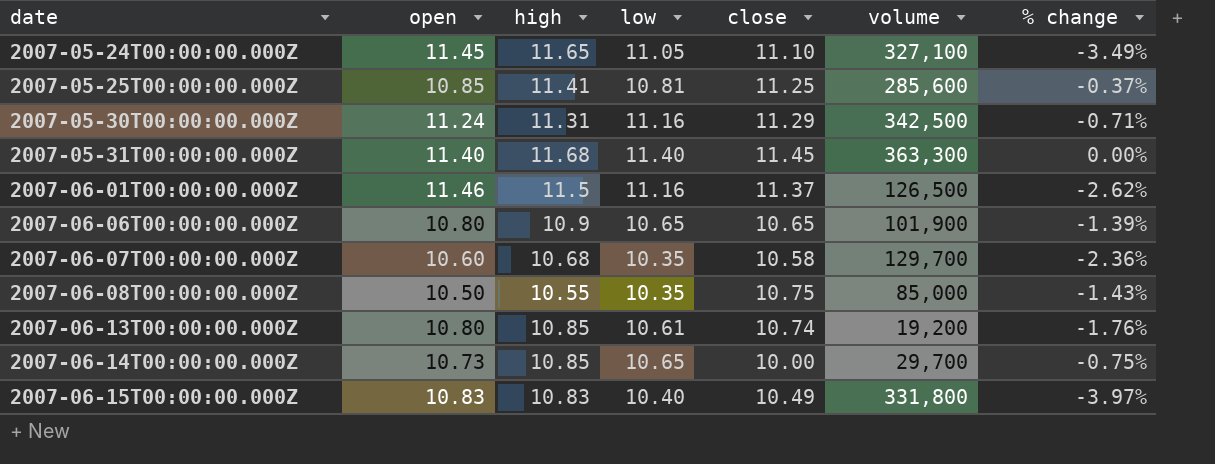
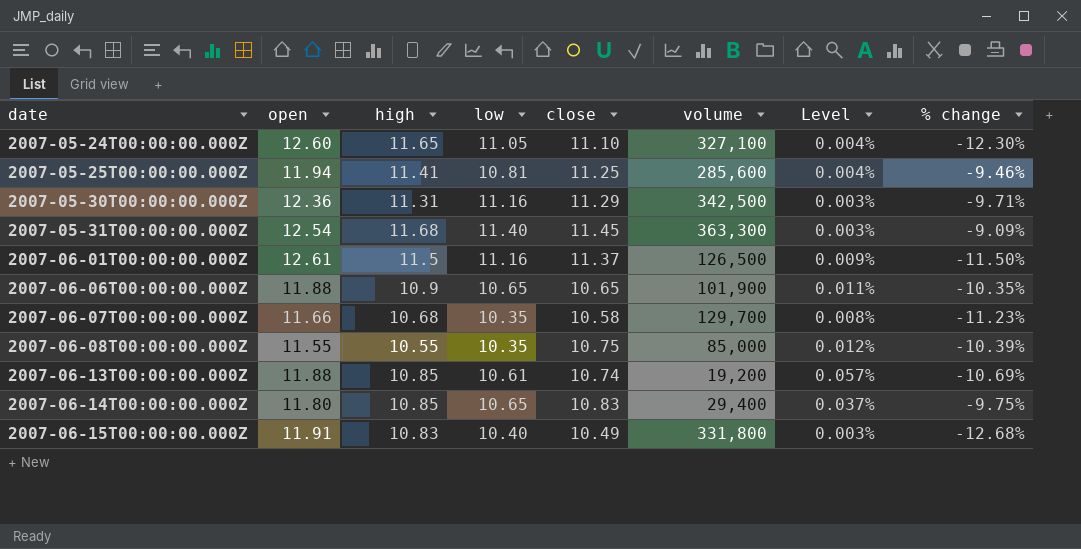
column Level | formula: none -> [high] / [volume]
2007-05-24T00:00:00.000Z | open: 11.45 -> 12.60
2007-05-24T00:00:00.000Z | % change: -3.49% -> -12.30%
2007-05-25T00:00:00.000Z | open: 10.85 -> 11.94
2007-05-25T00:00:00.000Z | % change: -0.37% -> -9.46%
2007-05-30T00:00:00.000Z | open: 11.24 -> 12.36
2007-05-30T00:00:00.000Z | % change: -0.71% -> -9.71%
2007-05-31T00:00:00.000Z | open: 11.40 -> 12.54
2007-05-31T00:00:00.000Z | % change: 0.00% -> -9.09%
2007-06-01T00:00:00.000Z | open: 11.46 -> 12.61
2007-06-01T00:00:00.000Z | % change: -2.62% -> -11.50%
2007-06-06T00:00:00.000Z | open: 10.80 -> 11.88
2007-06-06T00:00:00.000Z | % change: -1.39% -> -10.35%
2007-06-07T00:00:00.000Z | open: 10.60 -> 11.66
2007-06-07T00:00:00.000Z | % change: -2.36% -> -11.23%
2007-06-08T00:00:00.000Z | open: 10.50 -> 11.55
2007-06-08T00:00:00.000Z | % change: -1.43% -> -10.39%
2007-06-13T00:00:00.000Z | open: 10.80 -> 11.88
2007-06-13T00:00:00.000Z | % change: -1.76% -> -10.69%
2007-06-14T00:00:00.000Z | open: 10.73 -> 11.80
2007-06-14T00:00:00.000Z | close: 10.00 -> 10.83
2007-06-14T00:00:00.000Z | volume: 29,700 -> 29,400
2007-06-14T00:00:00.000Z | % change: -0.75% -> -9.75%
2007-06-15T00:00:00.000Z | open: 10.83 -> 11.91
2007-06-15T00:00:00.000Z | % change: -3.97% -> -12.68%

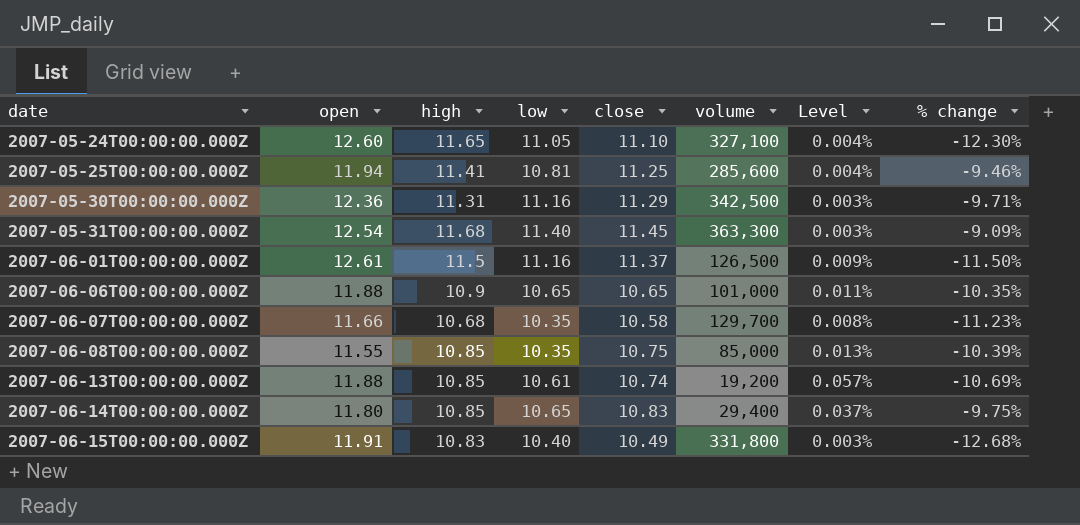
2007-06-06T00:00:00.000Z | volume: 101,900 -> 101,000
2007-06-08T00:00:00.000Z | high: 10.55 -> 10.85
2007-06-08T00:00:00.000Z | Level: 0.012% -> 0.013%

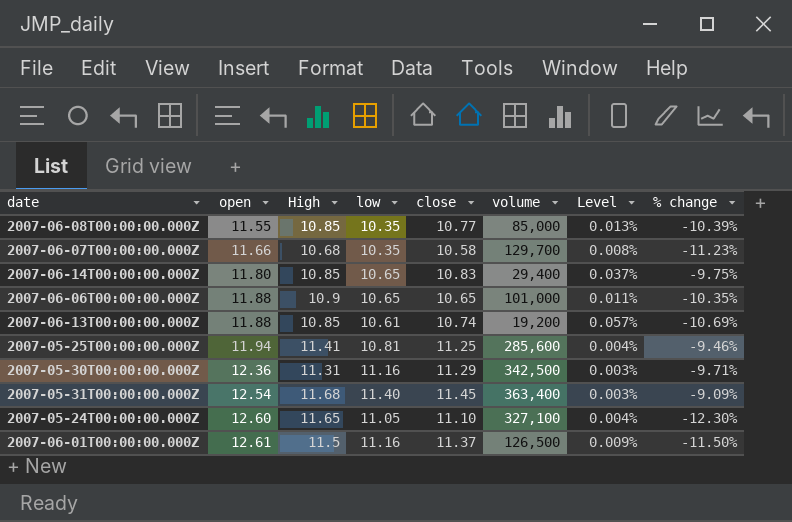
row order: date ascending -> open ascending
column name: high -> High
row 2007-06-15T00:00:00.000Z: 11.91 | 10.83 | 10.40 | 10.49 | 331,800 | 0.003% | -12.68% -> none
2007-06-08T00:00:00.000Z | close: 10.75 -> 10.77
2007-05-31T00:00:00.000Z | volume: 363,300 -> 363,400

